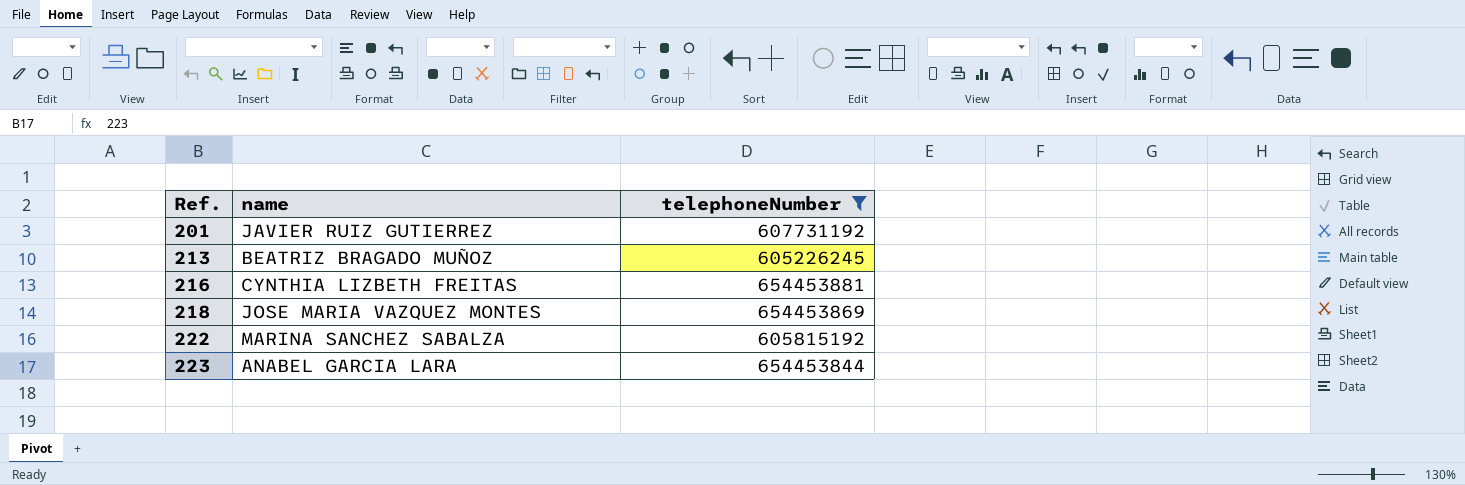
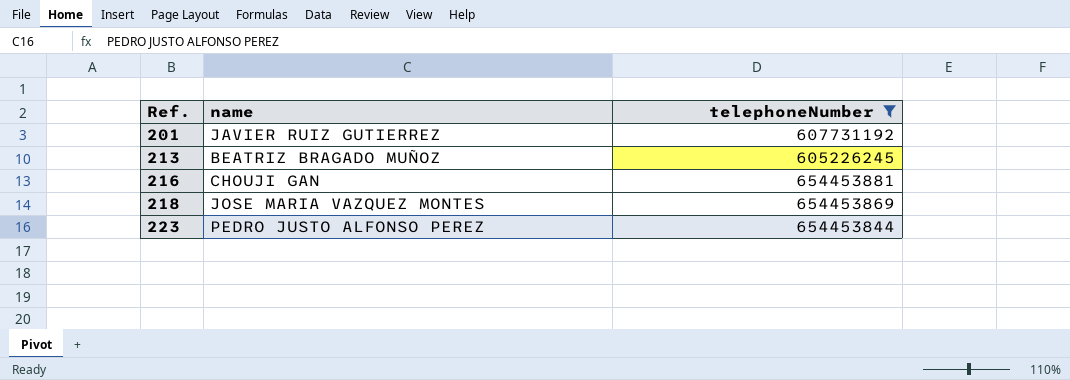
row 222: MARINA SANCHEZ SABALZA | 605815192 -> none
216 | name: CYNTHIA LIZBETH FREITAS -> CHOUJI GAN
223 | name: ANABEL GARCIA LARA -> PEDRO JUSTO ALFONSO PEREZ

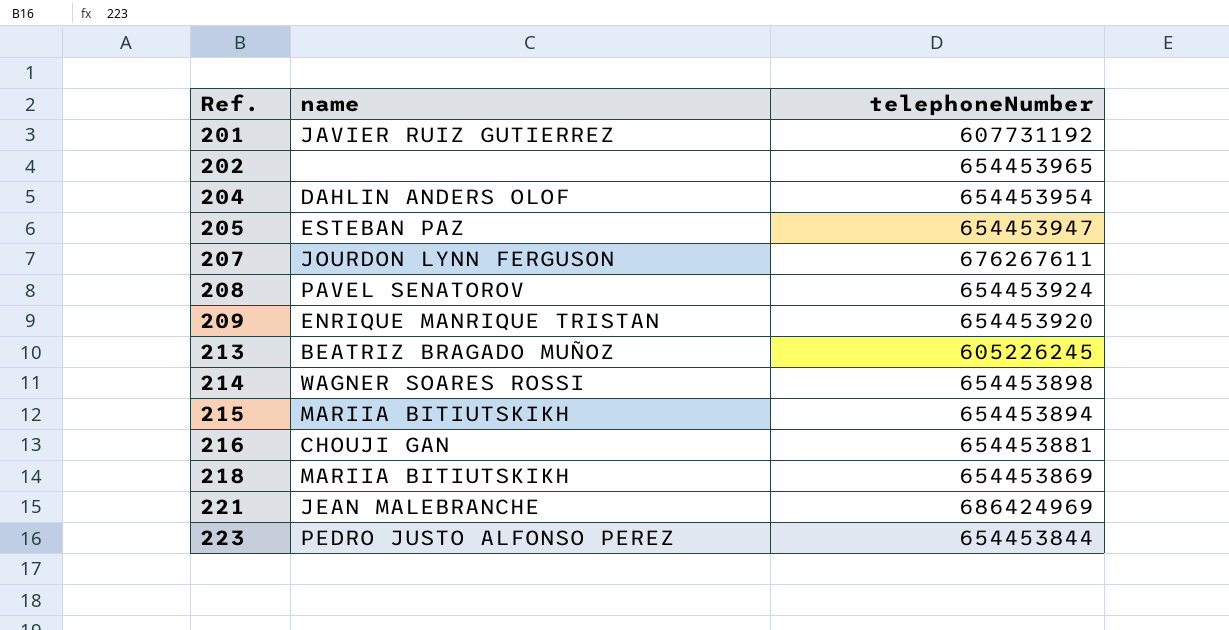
filter: telephoneNumber <= 654453881 -> none
218 | name: JOSE MARIA VAZQUEZ MONTES -> MARIIA BITIUTSKIKH

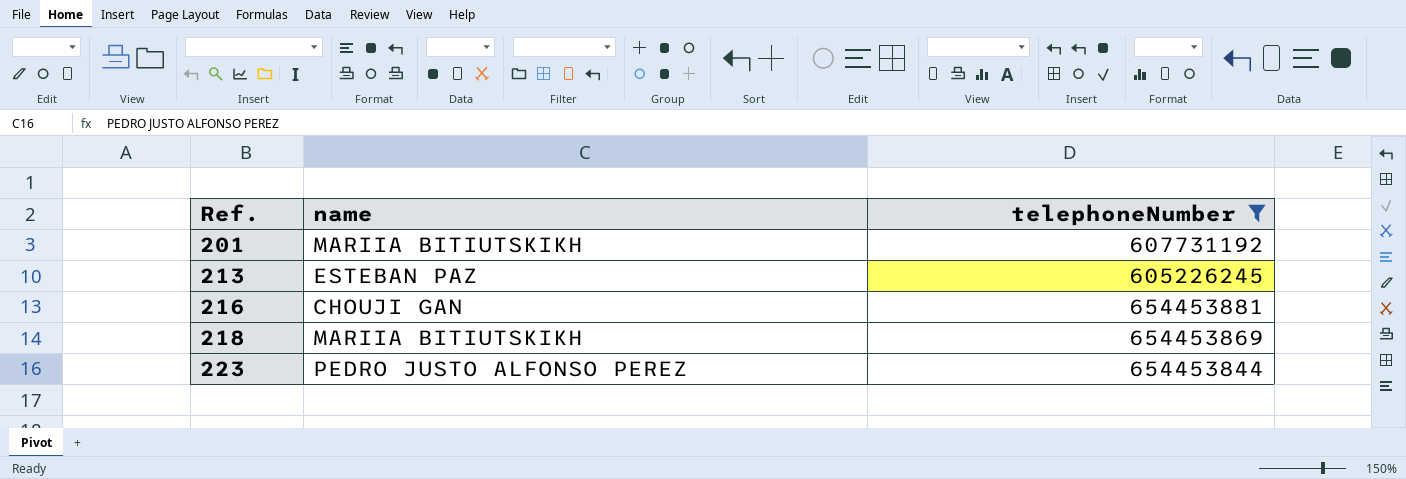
filter: none -> telephoneNumber <= 654453881
201 | name: JAVIER RUIZ GUTIERREZ -> MARIIA BITIUTSKIKH
213 | name: BEATRIZ BRAGADO MUÑOZ -> ESTEBAN PAZ

